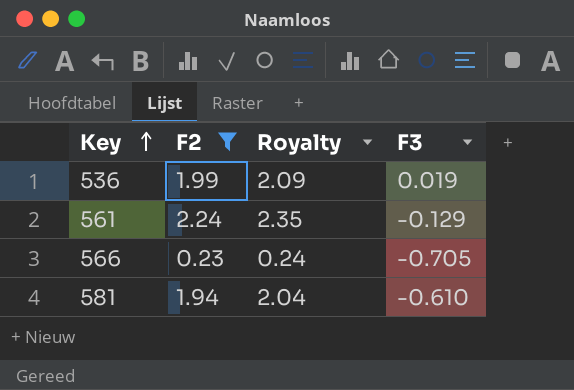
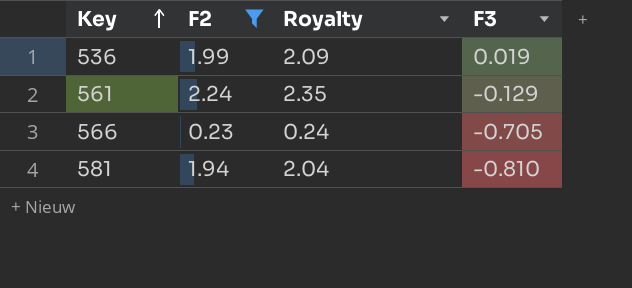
581 | F3: -0.610 -> -0.810

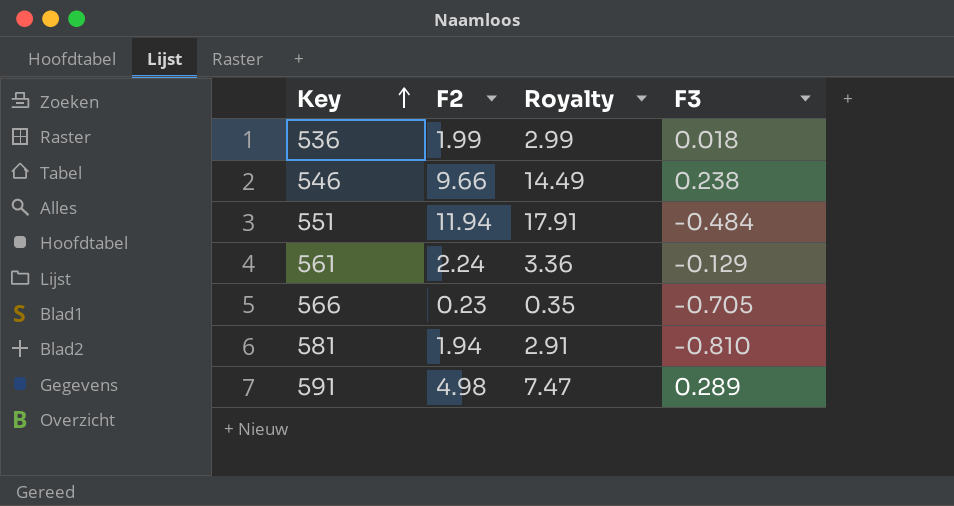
filter: F2 <= 2.24 -> none
column Royalty | formula: [F2] * 1.05 -> [F2] * 1.5
536 | F3: 0.019 -> 0.018

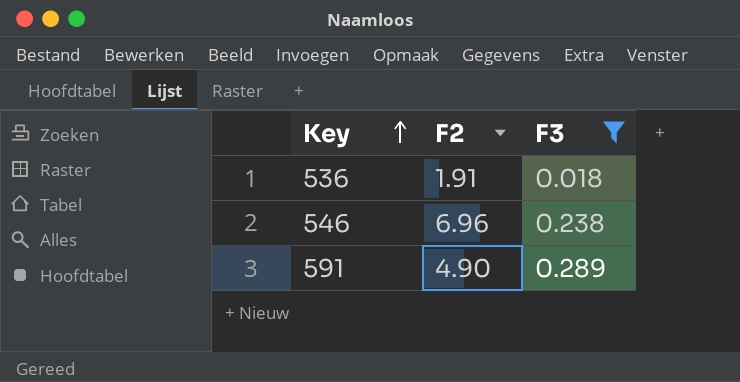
filter: none -> F3 >= 0.018
column Royalty | formula: [F2] * 1.5 -> none
536 | F2: 1.99 -> 1.91
546 | F2: 9.66 -> 6.96
591 | F2: 4.98 -> 4.90

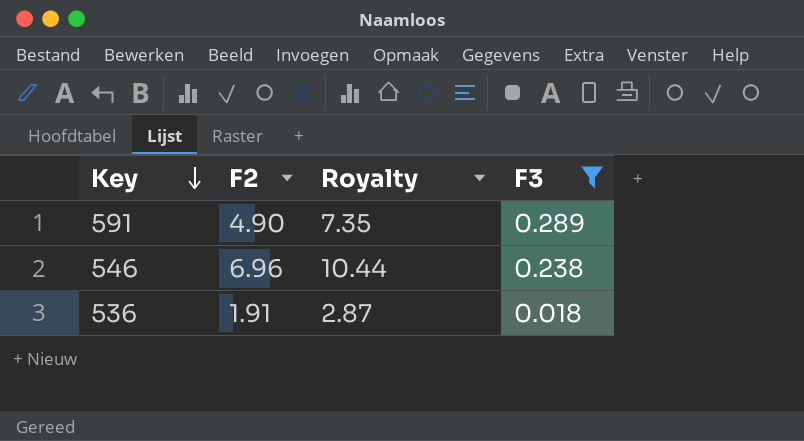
row order: Key ascending -> Key descending
column Royalty | formula: none -> [F2] * 1.5

